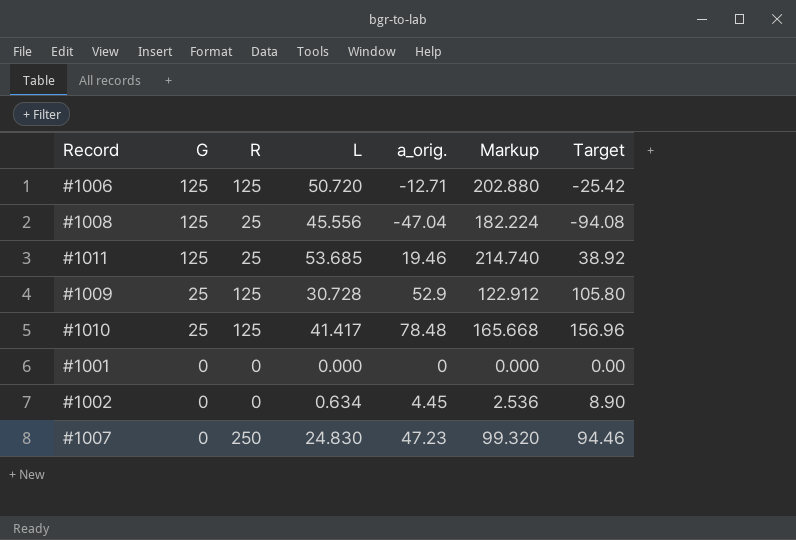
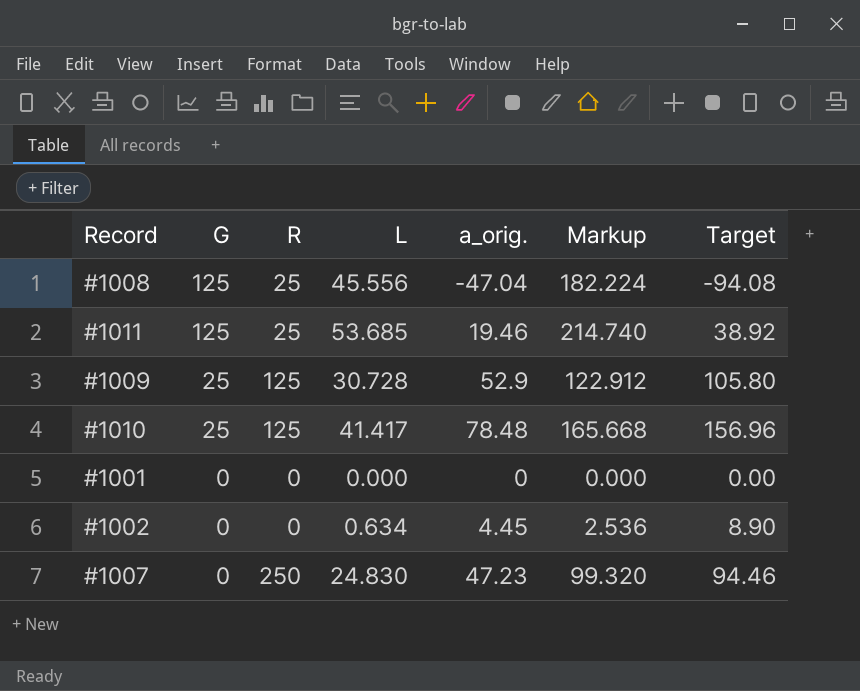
row #1006: 125 | 125 | 50.720 | -12.71 | 202.880 | -25.42 -> none

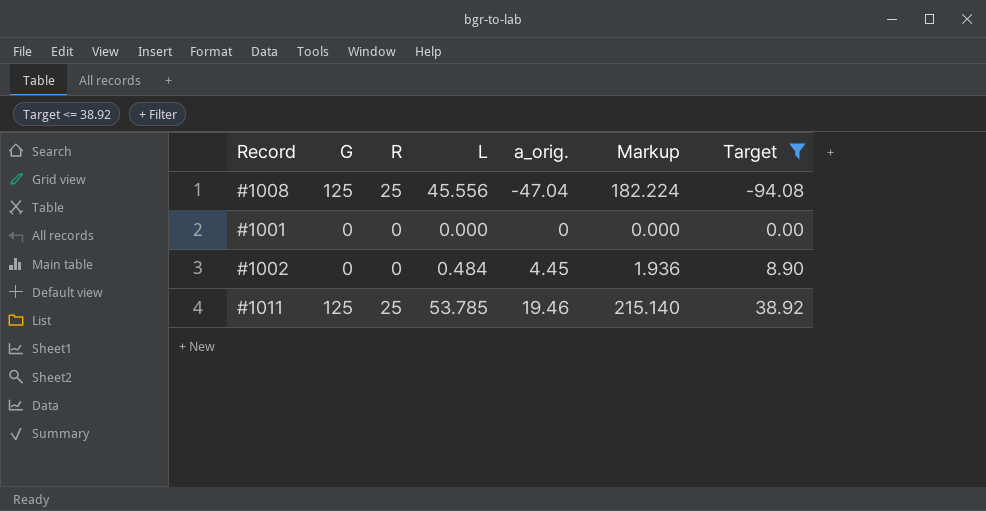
filter: none -> Target <= 38.92
row order: G descending -> a_orig. ascending
#1002 | L: 0.634 -> 0.484
#1002 | Markup: 2.536 -> 1.936
#1011 | L: 53.685 -> 53.785
#1011 | Markup: 214.740 -> 215.140

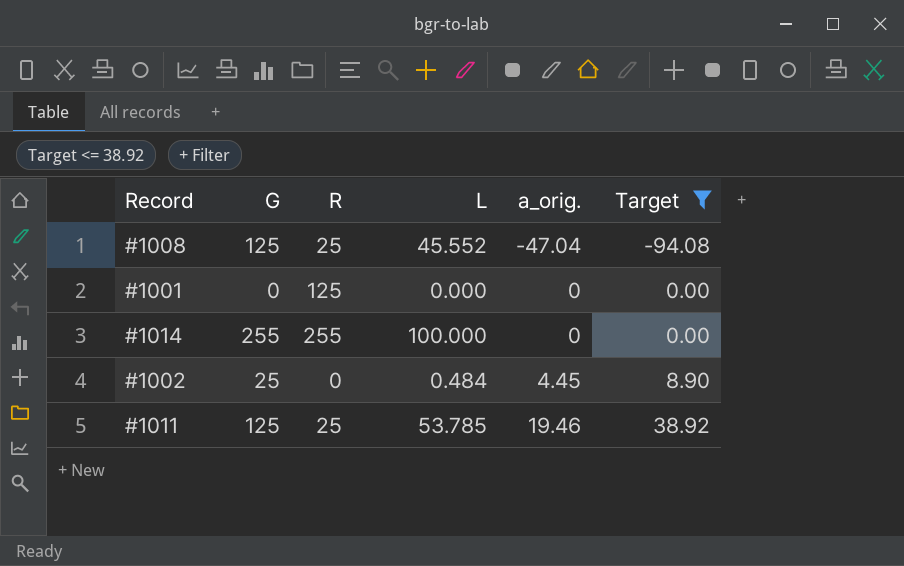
column Markup | formula: [L] * 4 -> none
#1008 | L: 45.556 -> 45.552
#1001 | R: 0 -> 125
row #1014: none -> 255 | 255 | 100.000 | 0 | 0.00
#1002 | G: 0 -> 25

